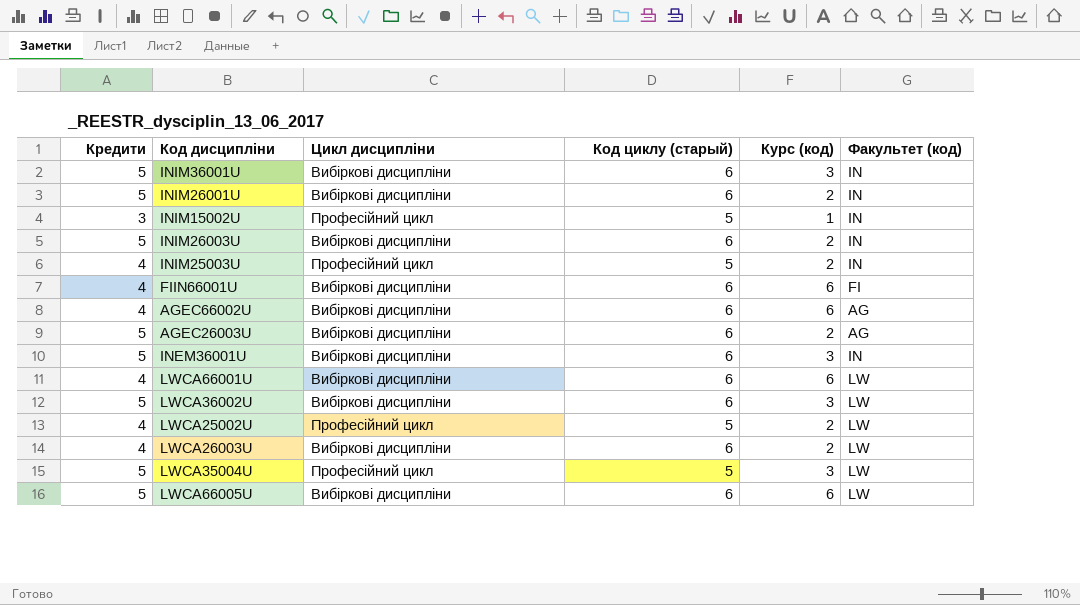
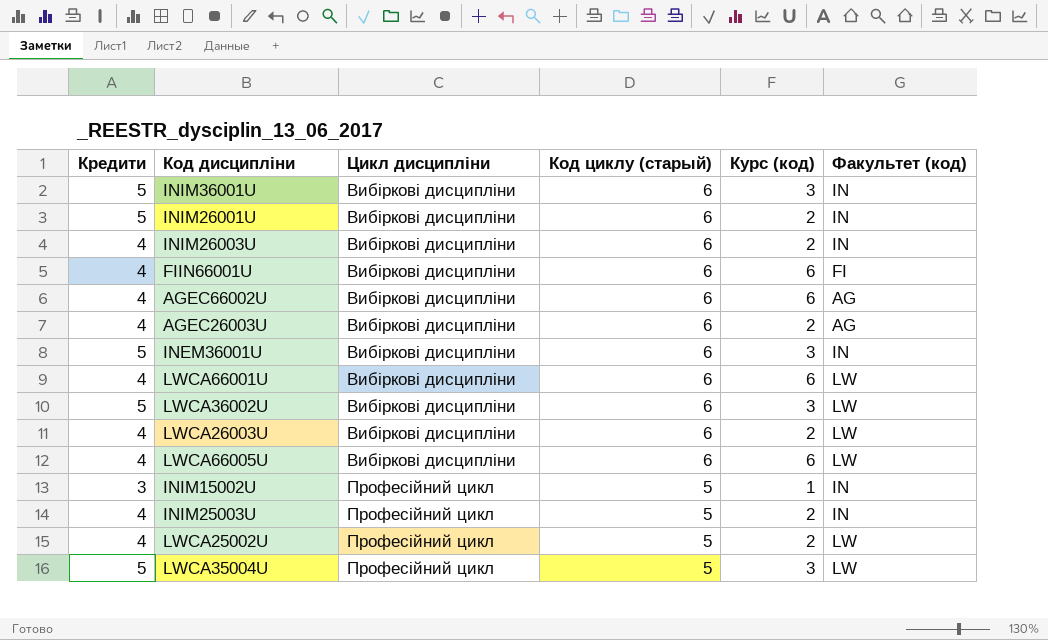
row order: none -> Цикл дисципліни ascending
INIM26003U | Кредити: 5 -> 4
AGEC26003U | Кредити: 5 -> 4
LWCA66005U | Кредити: 5 -> 4

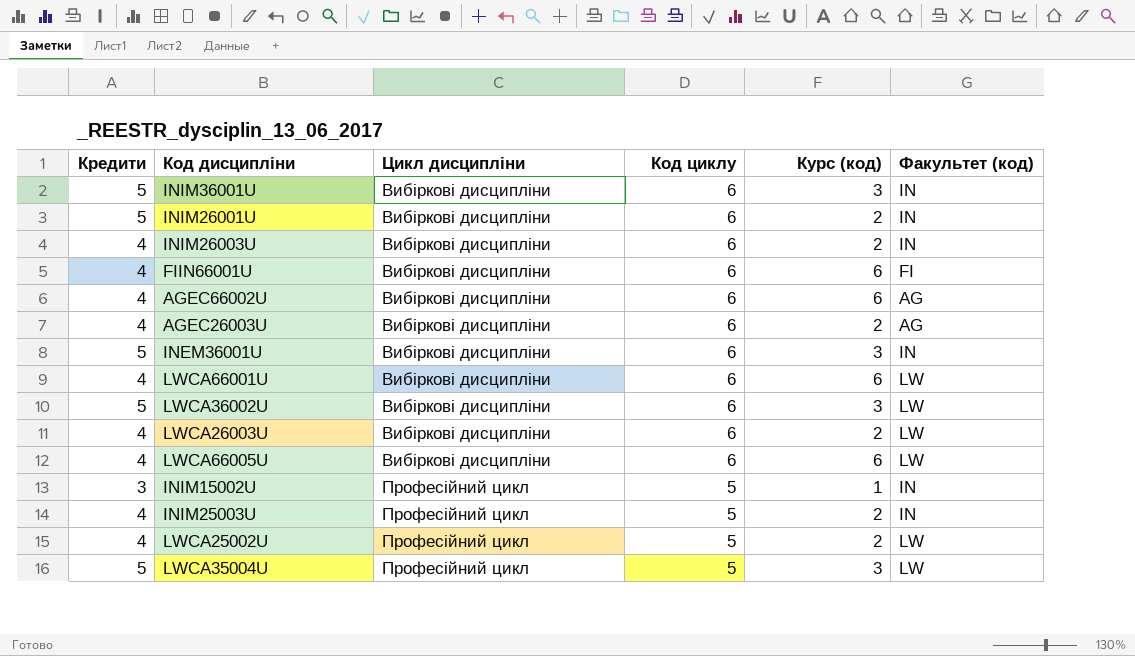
column name: Код циклу (старый) -> Код циклу

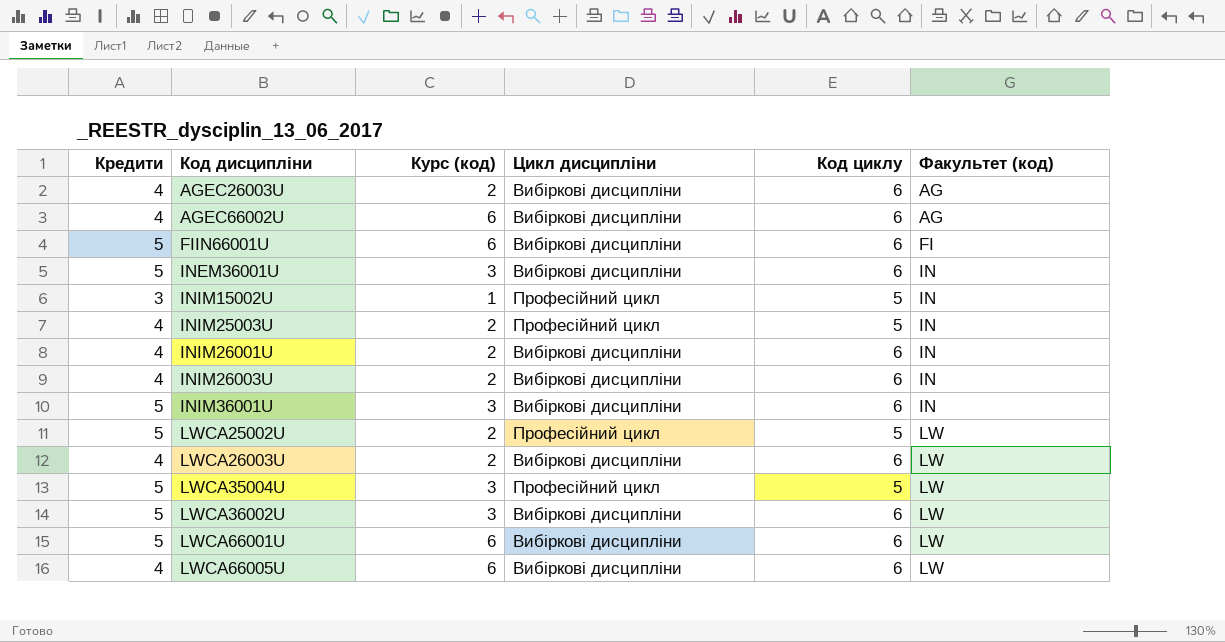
row order: Цикл дисципліни ascending -> Код дисципліни ascending
column Курс (код) | position: 5 -> 3
FIIN66001U | Кредити: 4 -> 5
INIM26001U | Кредити: 5 -> 4
LWCA25002U | Кредити: 4 -> 5
LWCA66001U | Кредити: 4 -> 5

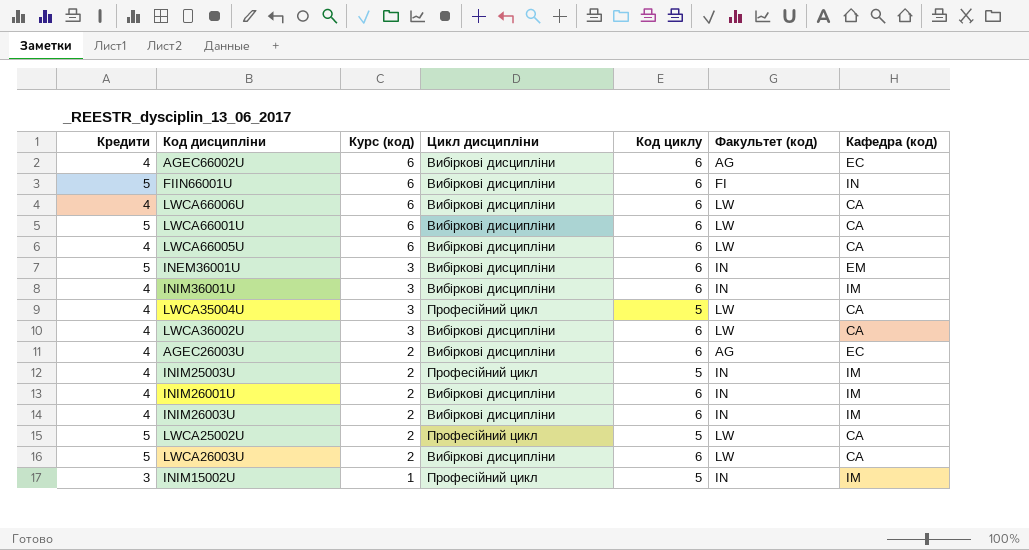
row order: Код дисципліни ascending -> Курс (код) descending
column Кафедра (код) | position: none -> 7
row LWCA66006U: none -> 4 | 6 | Вибіркові дисципліни | 6 | LW | CA
INIM36001U | Кредити: 5 -> 4
LWCA35004U | Кредити: 5 -> 4
LWCA36002U | Кредити: 5 -> 4
LWCA26003U | Кредити: 4 -> 5

